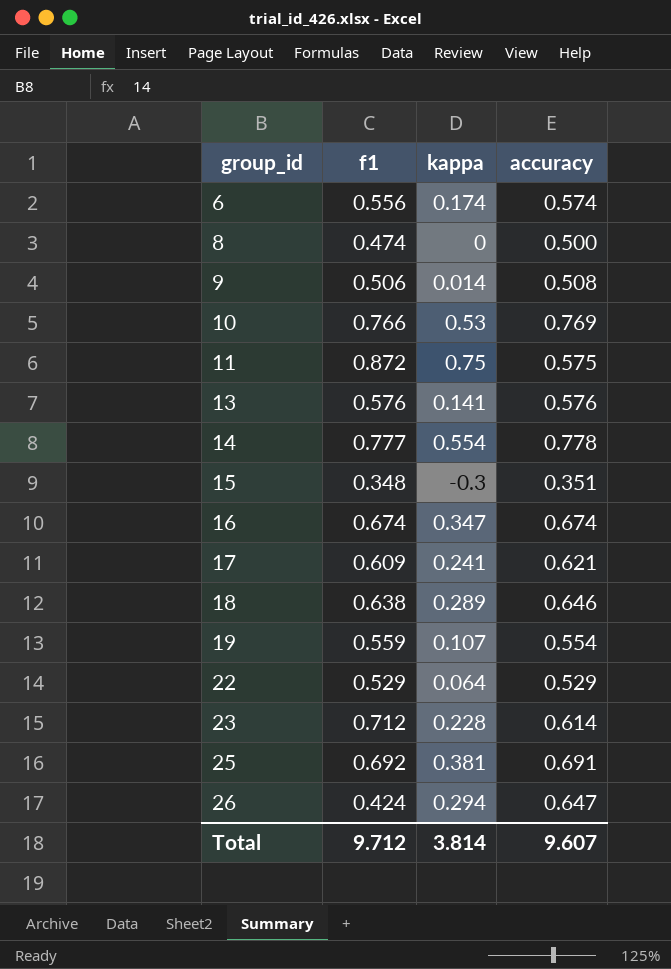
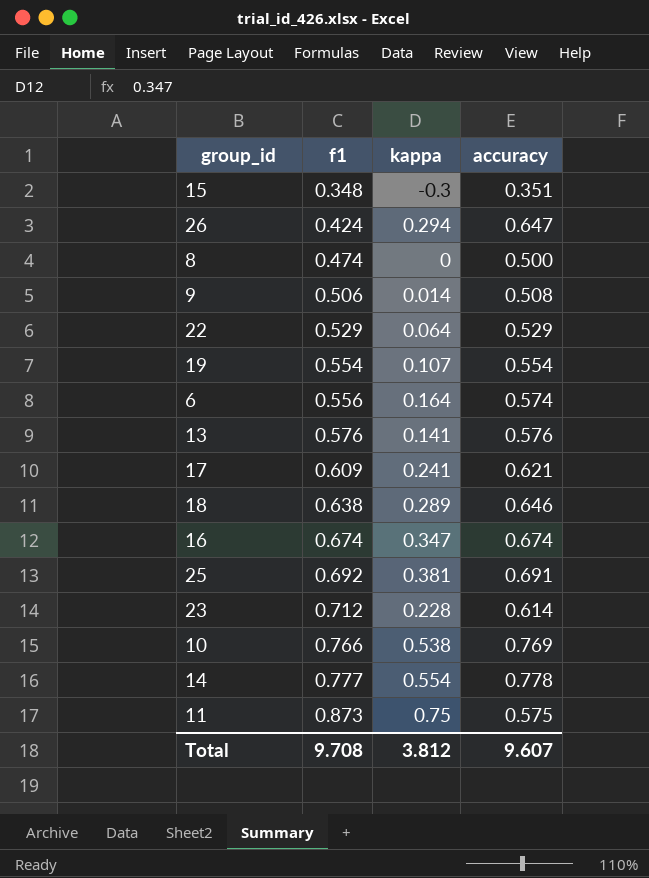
row order: group_id ascending -> f1 ascending
19 | f1: 0.559 -> 0.554
6 | kappa: 0.174 -> 0.164
10 | kappa: 0.53 -> 0.538
11 | f1: 0.872 -> 0.873
Total | f1: 9.712 -> 9.708
Total | kappa: 3.814 -> 3.812

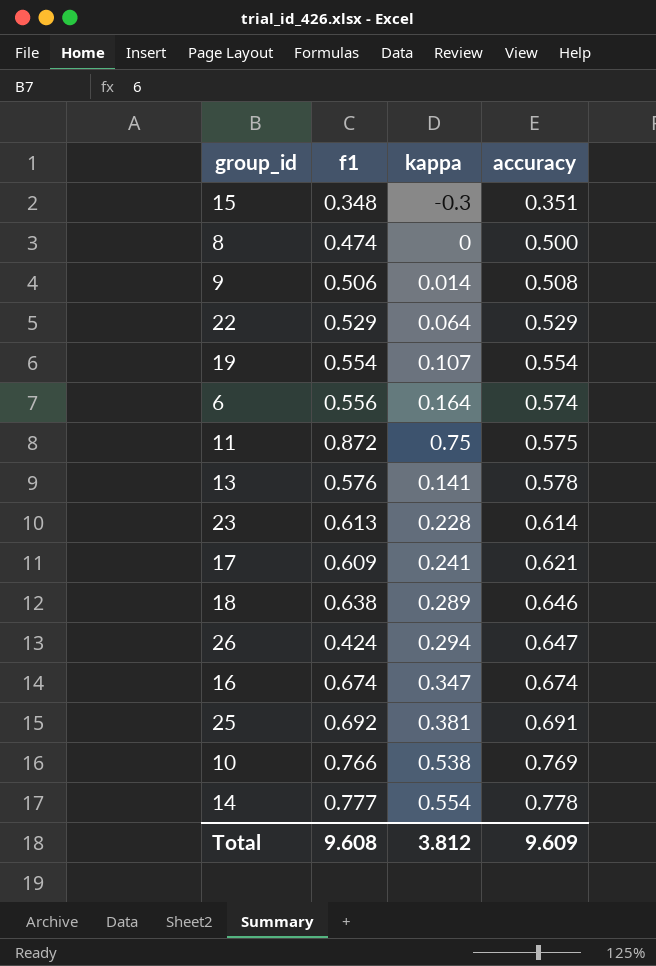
row order: f1 ascending -> accuracy ascending
11 | f1: 0.873 -> 0.872
13 | accuracy: 0.576 -> 0.578
23 | f1: 0.712 -> 0.613
Total | f1: 9.708 -> 9.608
Total | accuracy: 9.607 -> 9.609

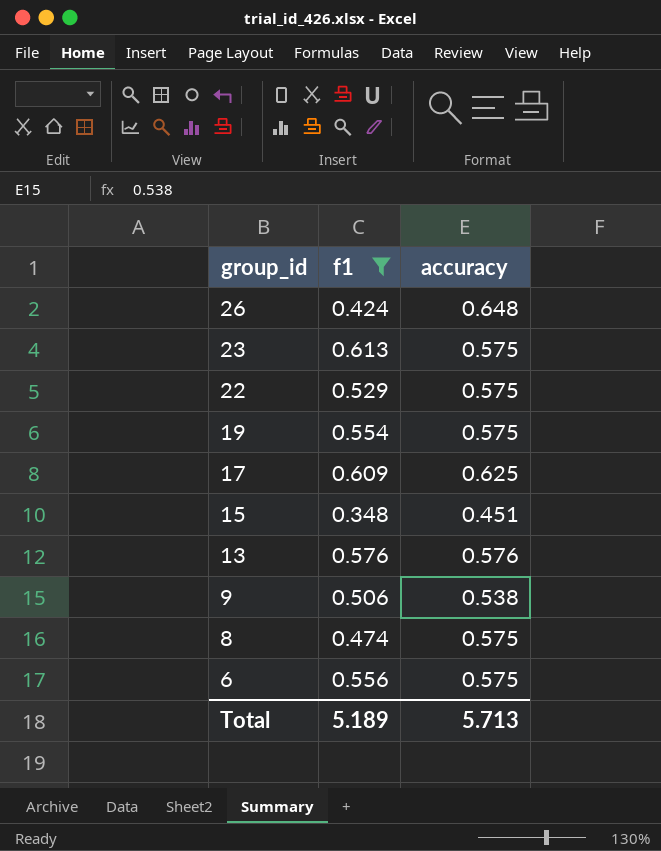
filter: none -> f1 <= 0.613
row order: accuracy ascending -> group_id descending
column kappa | position: 3 -> none
26 | accuracy: 0.647 -> 0.648
23 | accuracy: 0.614 -> 0.575
22 | accuracy: 0.529 -> 0.575
19 | accuracy: 0.554 -> 0.575
17 | accuracy: 0.621 -> 0.625
15 | accuracy: 0.351 -> 0.451
13 | accuracy: 0.578 -> 0.576
9 | accuracy: 0.508 -> 0.538
8 | accuracy: 0.500 -> 0.575
6 | accuracy: 0.574 -> 0.575
Total | f1: 9.608 -> 5.189
Total | accuracy: 9.609 -> 5.713

